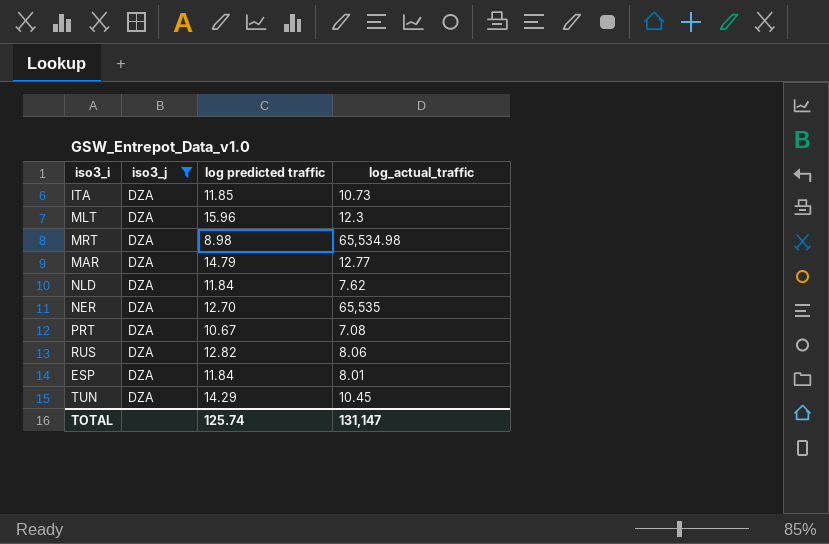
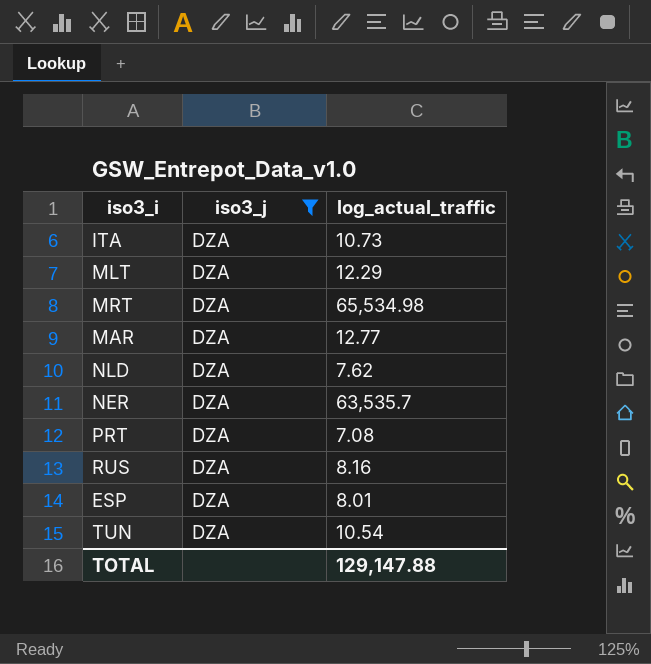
column log predicted traffic | position: 3 -> none
MLT | log_actual_traffic: 12.3 -> 12.29
NER | log_actual_traffic: 65,535 -> 63,535.7
RUS | log_actual_traffic: 8.06 -> 8.16
TUN | log_actual_traffic: 10.45 -> 10.54
TOTAL | log_actual_traffic: 131,147 -> 129,147.88

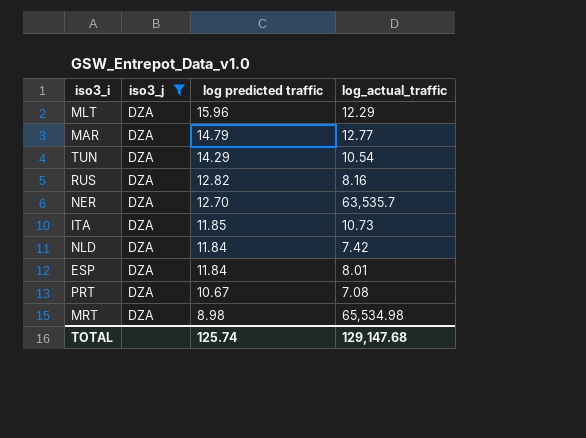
row order: none -> log predicted traffic descending
column log predicted traffic | position: none -> 3
NLD | log_actual_traffic: 7.62 -> 7.42
TOTAL | log_actual_traffic: 129,147.88 -> 129,147.68

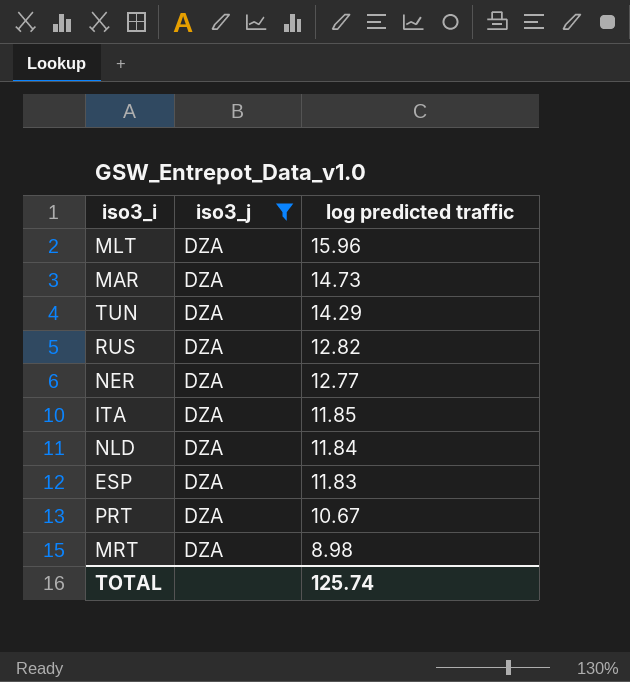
column log_actual_traffic | position: 4 -> none
MAR | log predicted traffic: 14.79 -> 14.73
NER | log predicted traffic: 12.70 -> 12.77
ESP | log predicted traffic: 11.84 -> 11.83

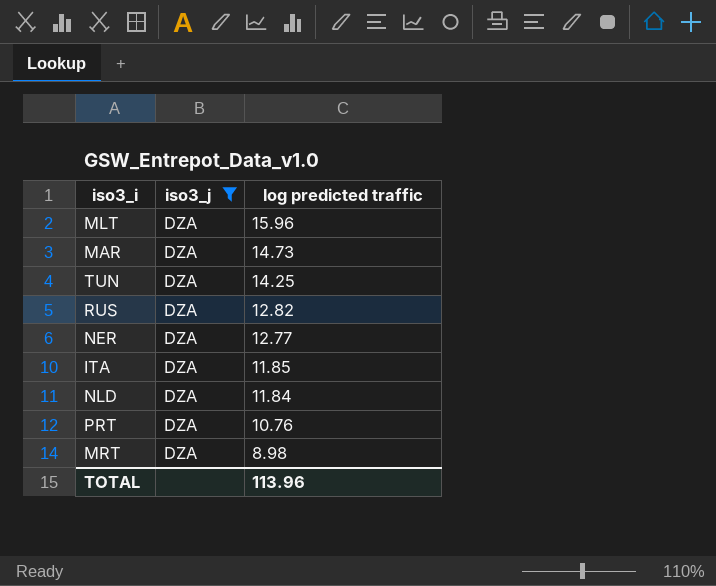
row ESP: DZA | 11.83 -> none
TUN | log predicted traffic: 14.29 -> 14.25
PRT | log predicted traffic: 10.67 -> 10.76
TOTAL | log predicted traffic: 125.74 -> 113.96

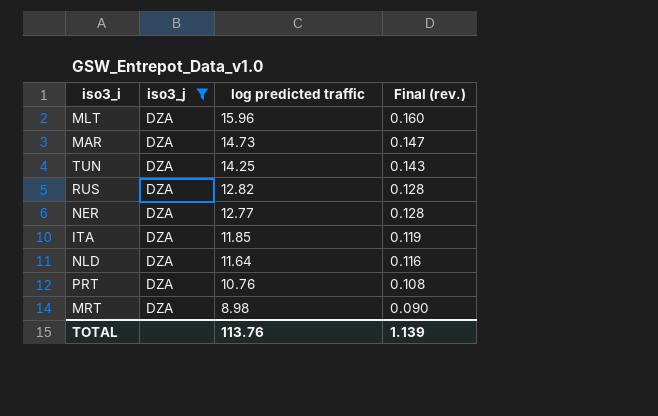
column Final (rev.) | formula: none -> [log predicted traffic] * 0.01
NLD | log predicted traffic: 11.84 -> 11.64
TOTAL | log predicted traffic: 113.96 -> 113.76

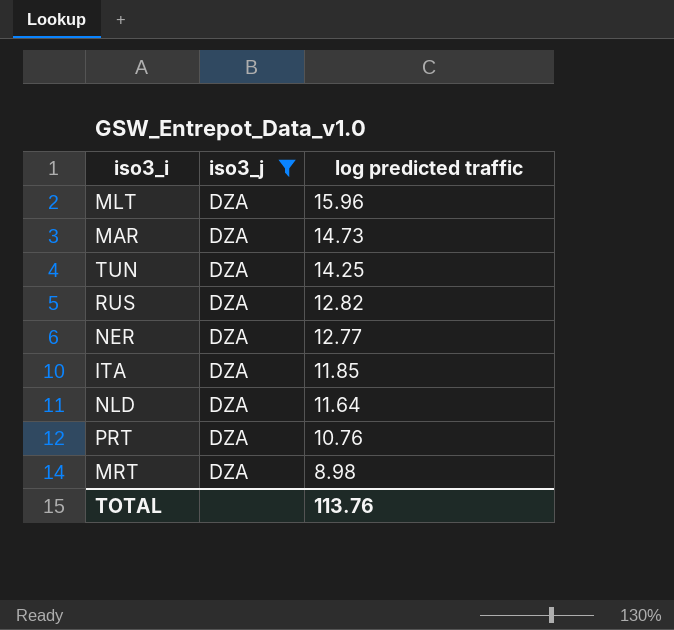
column Final (rev.) | formula: [log predicted traffic] * 0.01 -> none

